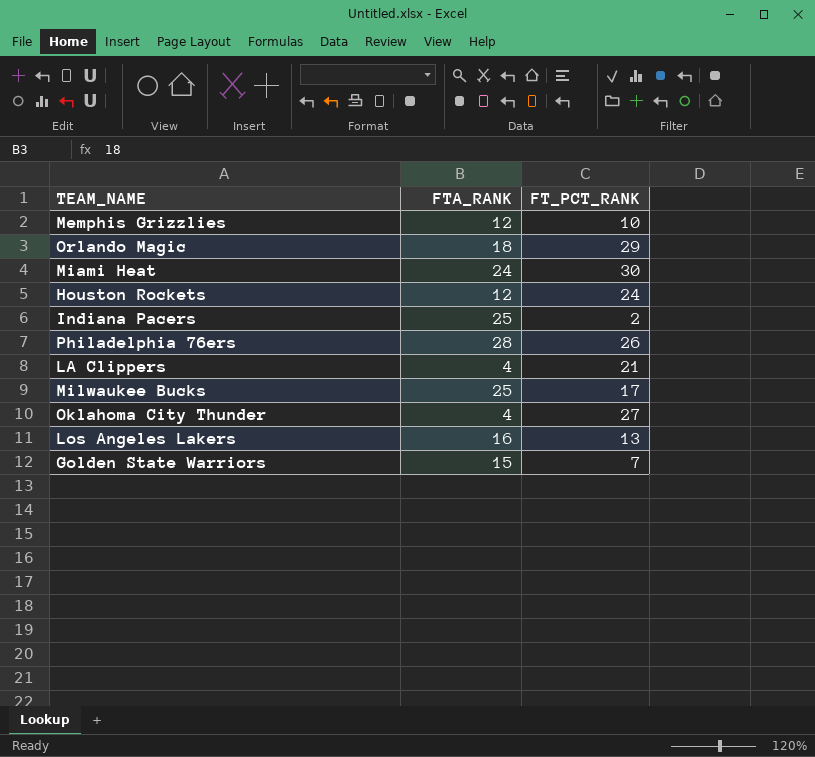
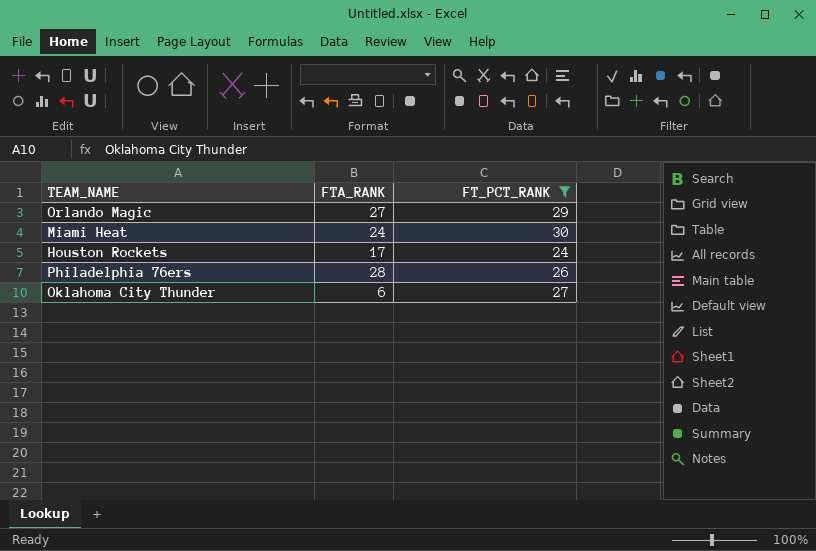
filter: none -> FT_PCT_RANK >= 24
Orlando Magic | FTA_RANK: 18 -> 27
Houston Rockets | FTA_RANK: 12 -> 17
Oklahoma City Thunder | FTA_RANK: 4 -> 6

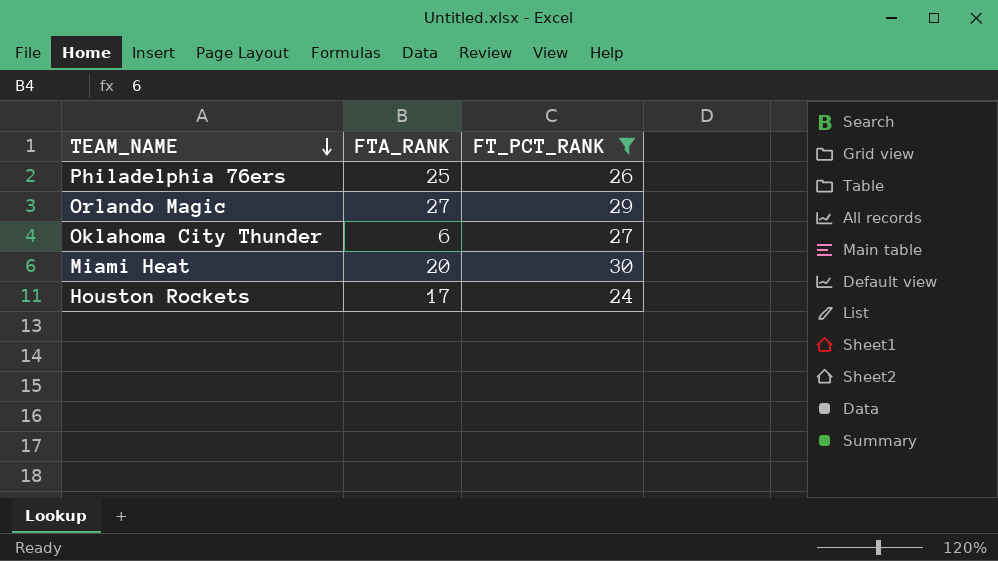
row order: none -> TEAM_NAME descending
Philadelphia 76ers | FTA_RANK: 28 -> 25
Miami Heat | FTA_RANK: 24 -> 20

